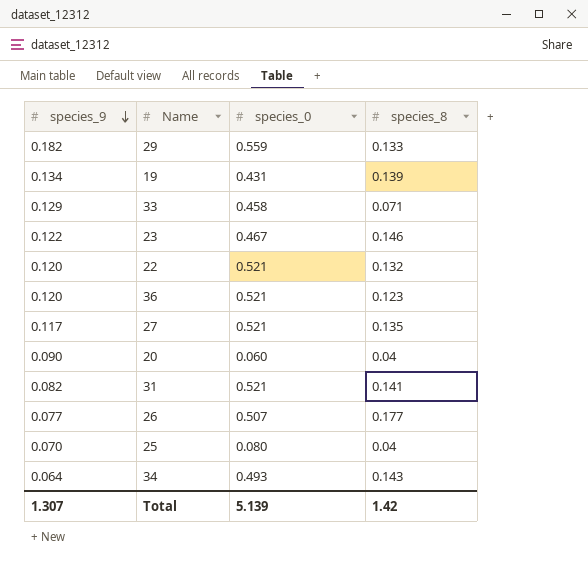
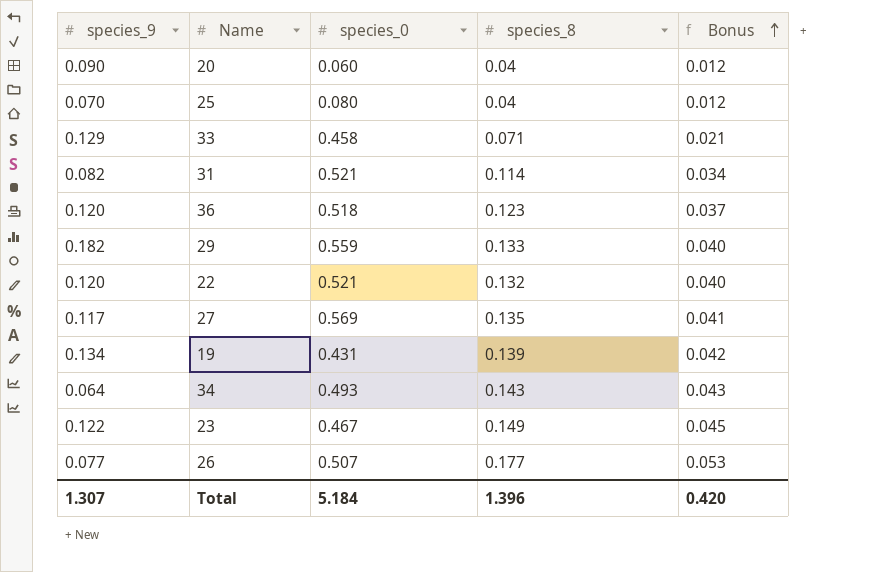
row order: species_9 descending -> Bonus ascending
column Bonus | formula: none -> [species_8] * 0.3
31 | species_8: 0.141 -> 0.114
36 | species_0: 0.521 -> 0.518
27 | species_0: 0.521 -> 0.569
23 | species_8: 0.146 -> 0.149
Total | species_0: 5.139 -> 5.184
Total | species_8: 1.42 -> 1.396

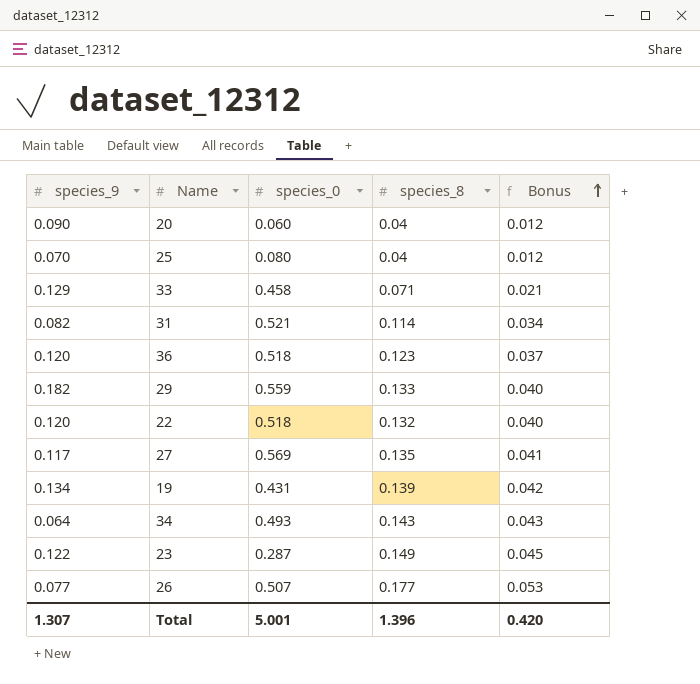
22 | species_0: 0.521 -> 0.518
23 | species_0: 0.467 -> 0.287
Total | species_0: 5.184 -> 5.001

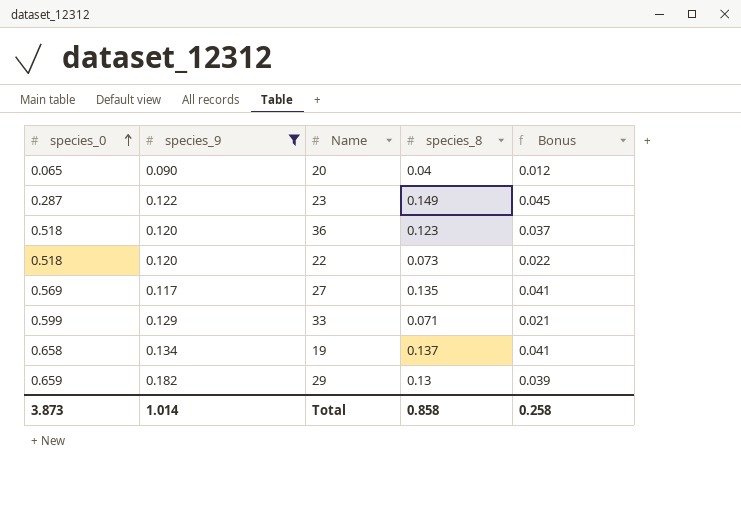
filter: none -> species_9 >= 0.090
row order: Bonus ascending -> species_0 ascending
column species_0 | position: 3 -> 1
20 | species_0: 0.060 -> 0.065
22 | species_8: 0.132 -> 0.073
22 | Bonus: 0.040 -> 0.022
33 | species_0: 0.458 -> 0.599
19 | species_0: 0.431 -> 0.658
19 | species_8: 0.139 -> 0.137
19 | Bonus: 0.042 -> 0.041
29 | species_0: 0.559 -> 0.659
29 | species_8: 0.133 -> 0.13
29 | Bonus: 0.040 -> 0.039
Total | species_0: 5.001 -> 3.873
Total | species_9: 1.307 -> 1.014
Total | species_8: 1.396 -> 0.858
Total | Bonus: 0.420 -> 0.258

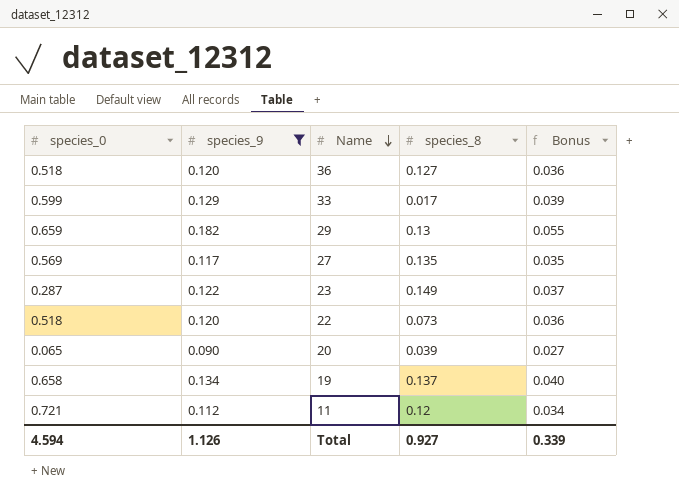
row order: species_0 ascending -> Name descending
column Bonus | formula: [species_8] * 0.3 -> [species_9] * 0.3
36 | species_8: 0.123 -> 0.127
33 | species_8: 0.071 -> 0.017
20 | species_8: 0.04 -> 0.039
row 11: none -> 0.721 | 0.112 | 0.12 | 0.034
Total | species_0: 3.873 -> 4.594
Total | species_9: 1.014 -> 1.126
Total | species_8: 0.858 -> 0.927
Total | Bonus: 0.258 -> 0.339

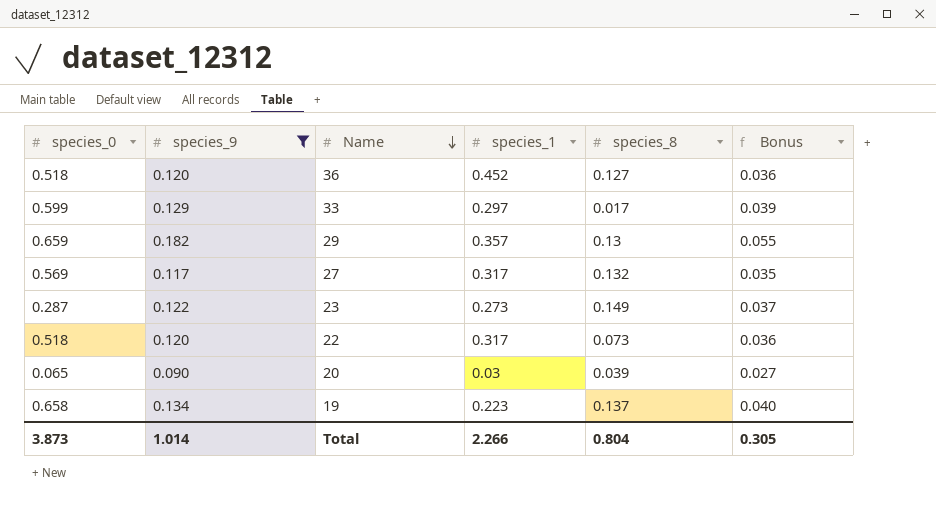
column species_1 | position: none -> 4
row 11: 0.721 | 0.112 | 0.12 | 0.034 -> none
27 | species_8: 0.135 -> 0.132
Total | species_0: 4.594 -> 3.873
Total | species_9: 1.126 -> 1.014
Total | species_8: 0.927 -> 0.804
Total | Bonus: 0.339 -> 0.305

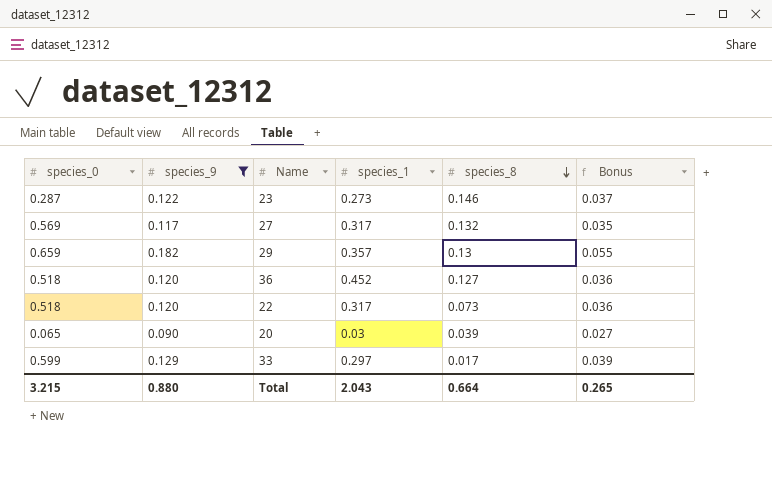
row order: Name descending -> species_8 descending
row 19: 0.658 | 0.134 | 0.223 | 0.137 | 0.040 -> none
23 | species_8: 0.149 -> 0.146
Total | species_0: 3.873 -> 3.215
Total | species_9: 1.014 -> 0.880
Total | species_1: 2.266 -> 2.043
Total | species_8: 0.804 -> 0.664
Total | Bonus: 0.305 -> 0.265

